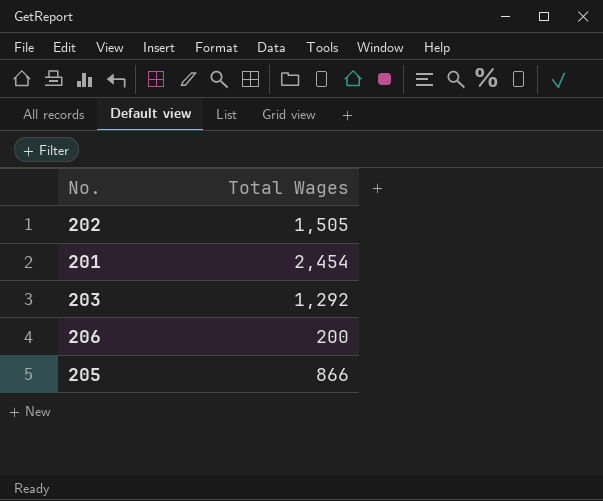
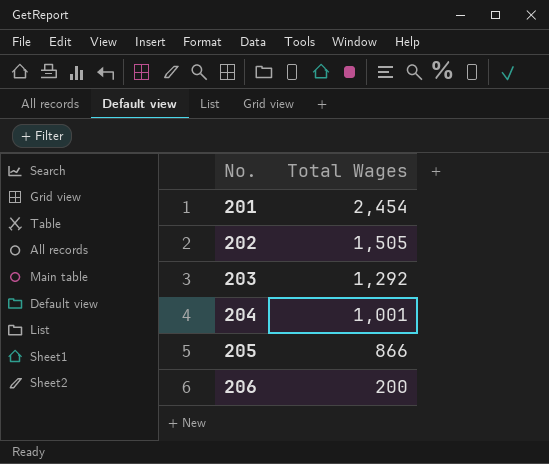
row order: none -> No. ascending
row 204: none -> 1,001

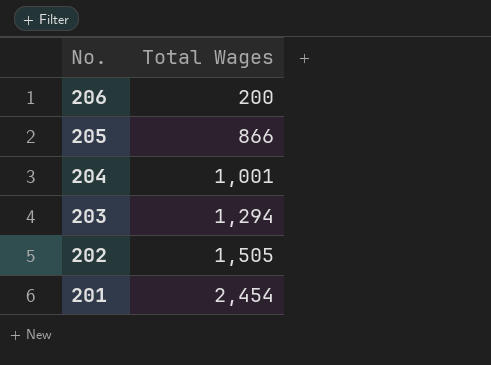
row order: No. ascending -> No. descending
203 | Total Wages: 1,292 -> 1,294

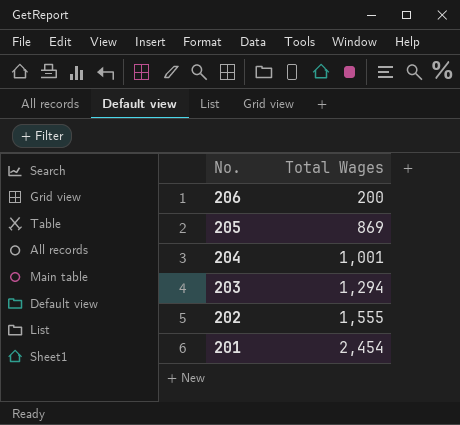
205 | Total Wages: 866 -> 869
202 | Total Wages: 1,505 -> 1,555

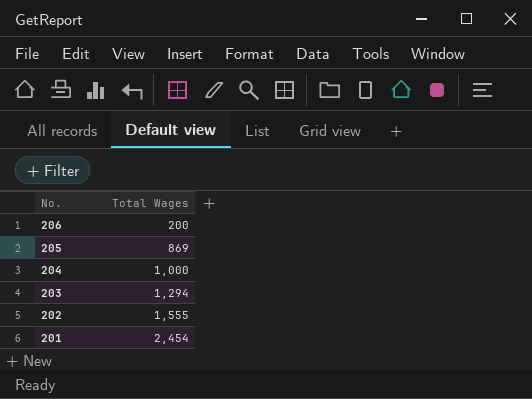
204 | Total Wages: 1,001 -> 1,000

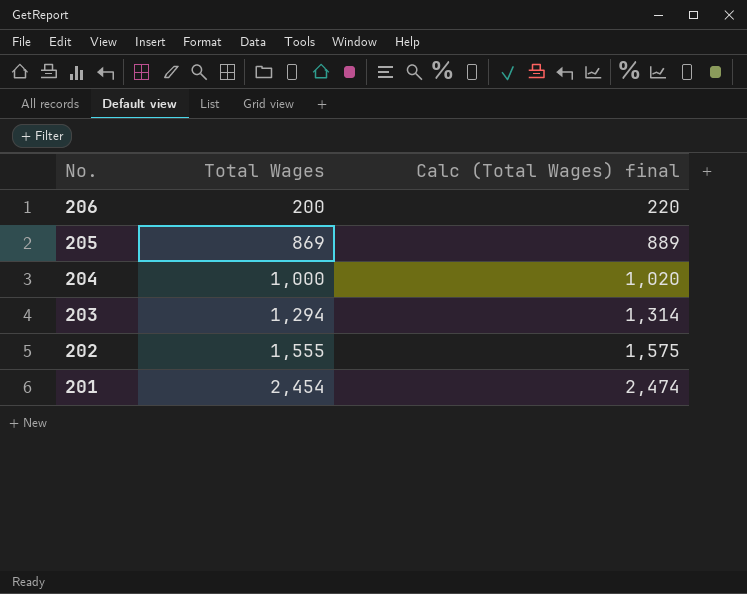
column Calc (Total Wages) final | formula: none -> [Total Wages] + 20

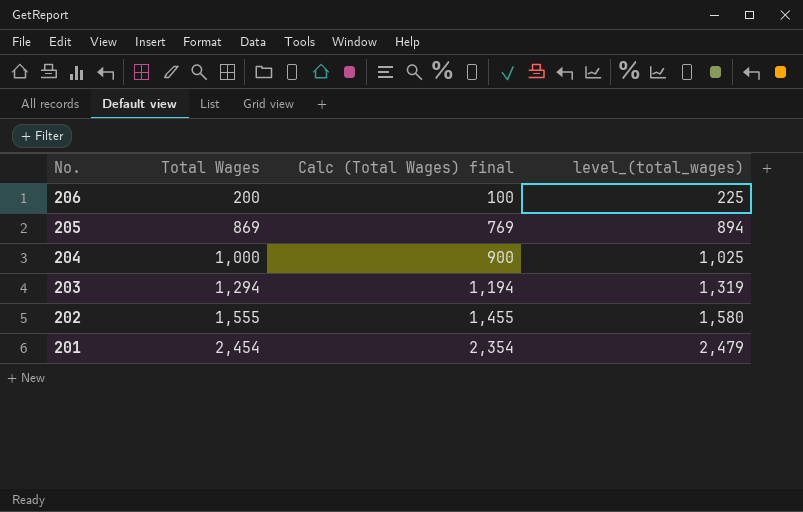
column Calc (Total Wages) final | formula: [Total Wages] + 20 -> [Total Wages] - 100
column level_(total_wages) | formula: none -> [Total Wages] + 25

